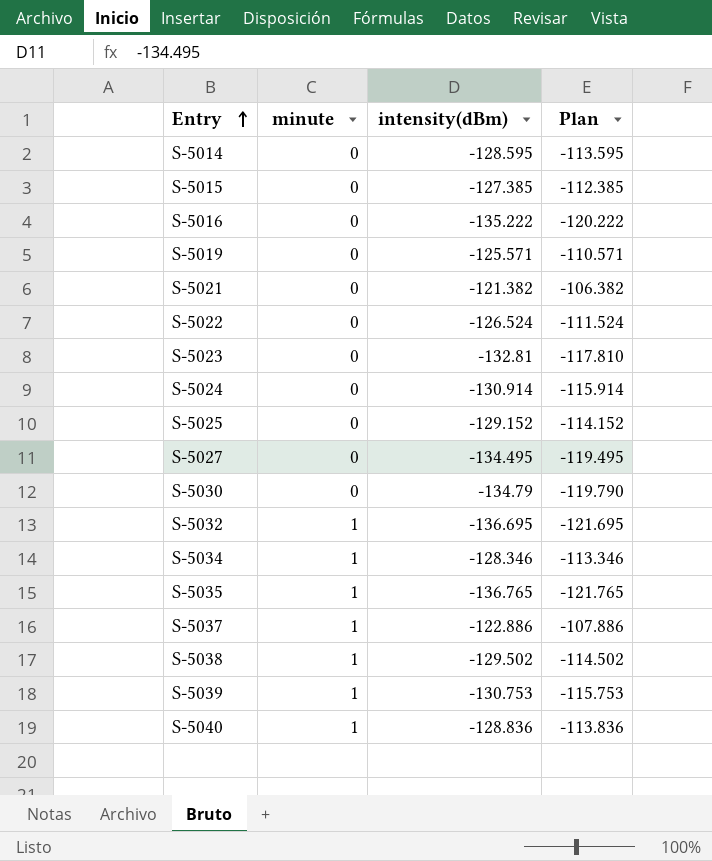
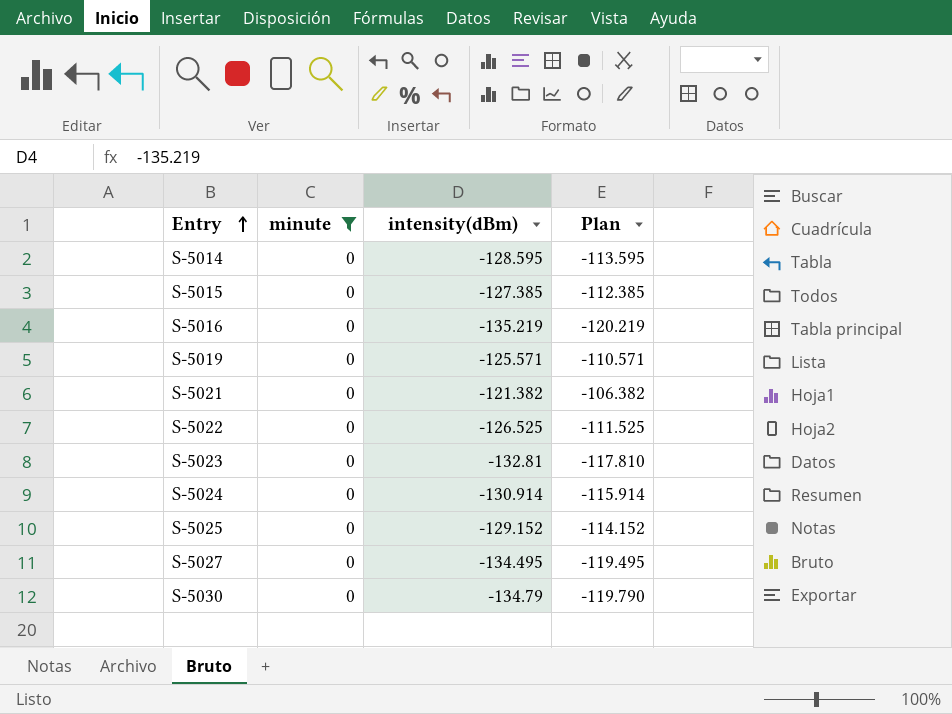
filter: none -> minute = 0
S-5016 | intensity(dBm): -135.222 -> -135.219
S-5016 | Plan: -120.222 -> -120.219
S-5022 | intensity(dBm): -126.524 -> -126.525
S-5022 | Plan: -111.524 -> -111.525

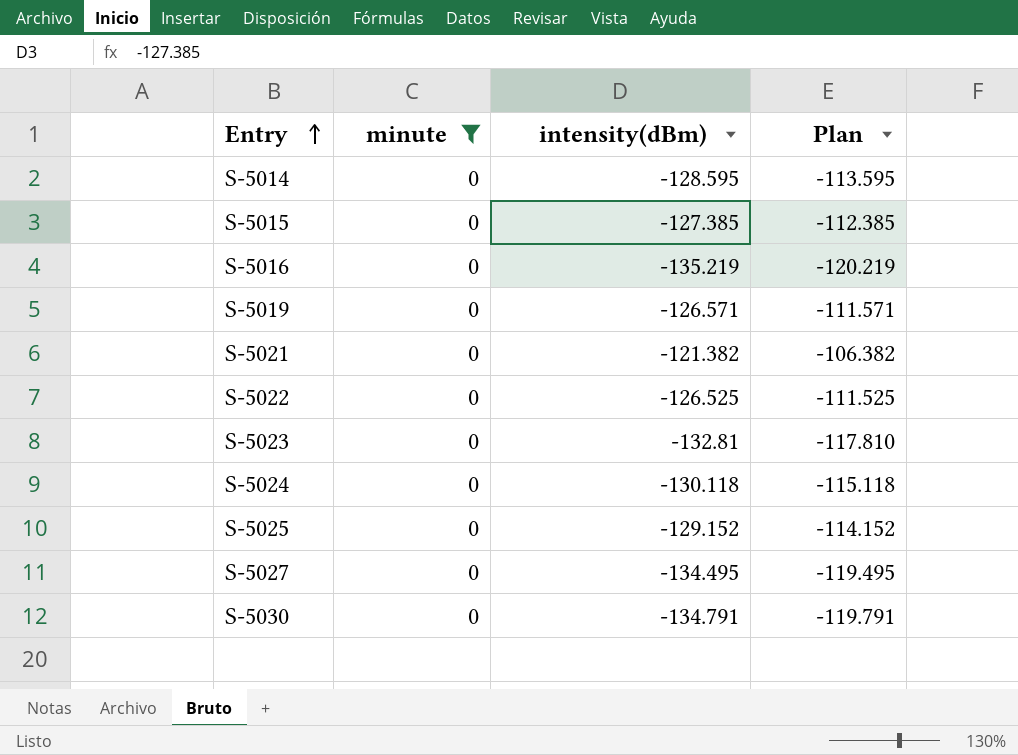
S-5019 | intensity(dBm): -125.571 -> -126.571
S-5019 | Plan: -110.571 -> -111.571
S-5024 | intensity(dBm): -130.914 -> -130.118
S-5024 | Plan: -115.914 -> -115.118
S-5030 | intensity(dBm): -134.79 -> -134.791
S-5030 | Plan: -119.790 -> -119.791

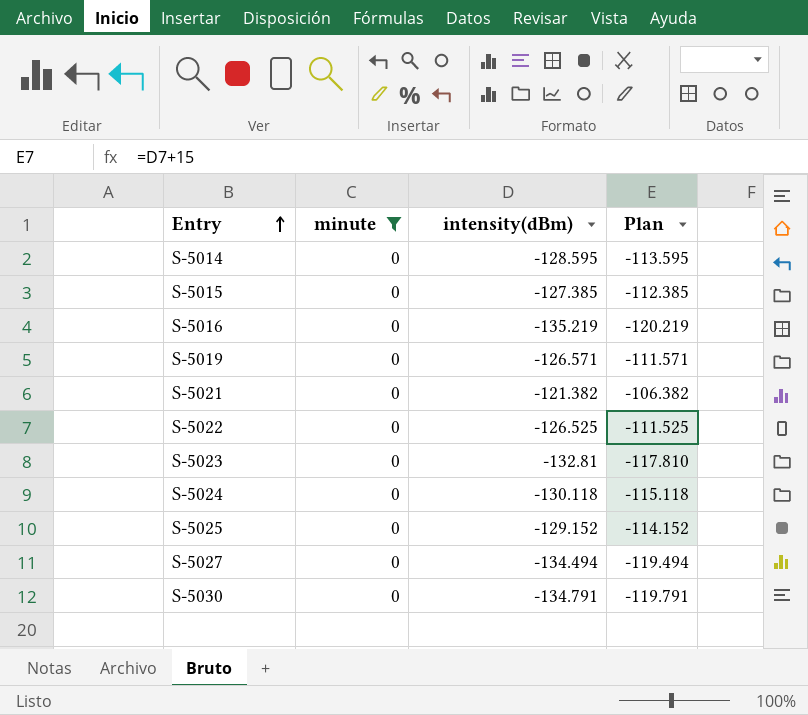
S-5027 | intensity(dBm): -134.495 -> -134.494
S-5027 | Plan: -119.495 -> -119.494

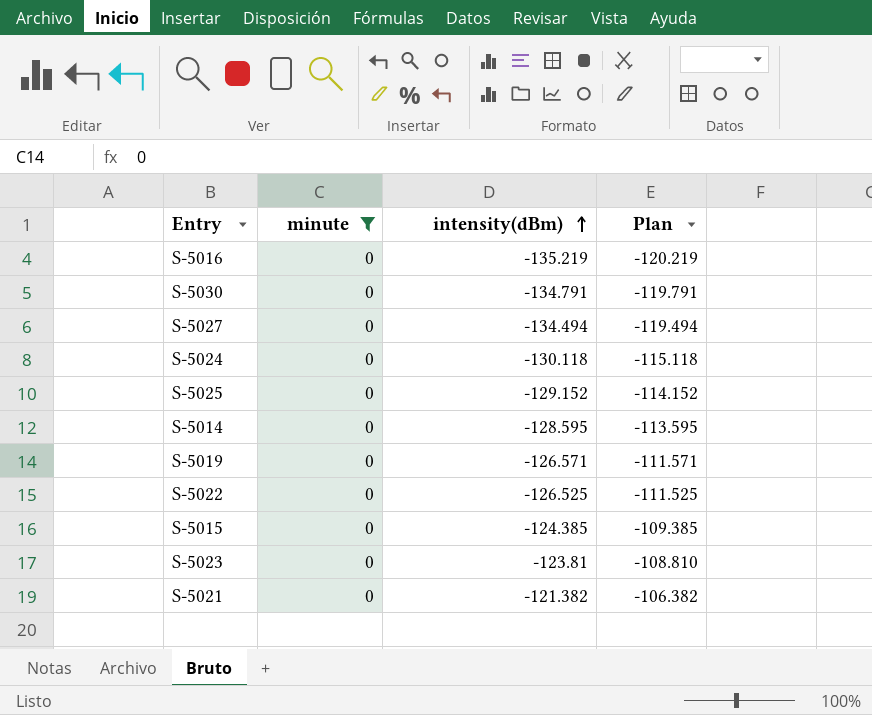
row order: Entry ascending -> intensity(dBm) ascending
S-5015 | intensity(dBm): -127.385 -> -124.385
S-5015 | Plan: -112.385 -> -109.385
S-5023 | intensity(dBm): -132.81 -> -123.81
S-5023 | Plan: -117.810 -> -108.810

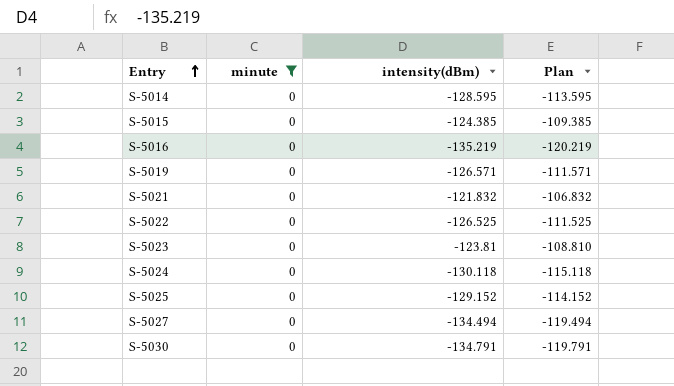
row order: intensity(dBm) ascending -> Entry ascending
S-5021 | intensity(dBm): -121.382 -> -121.832
S-5021 | Plan: -106.382 -> -106.832

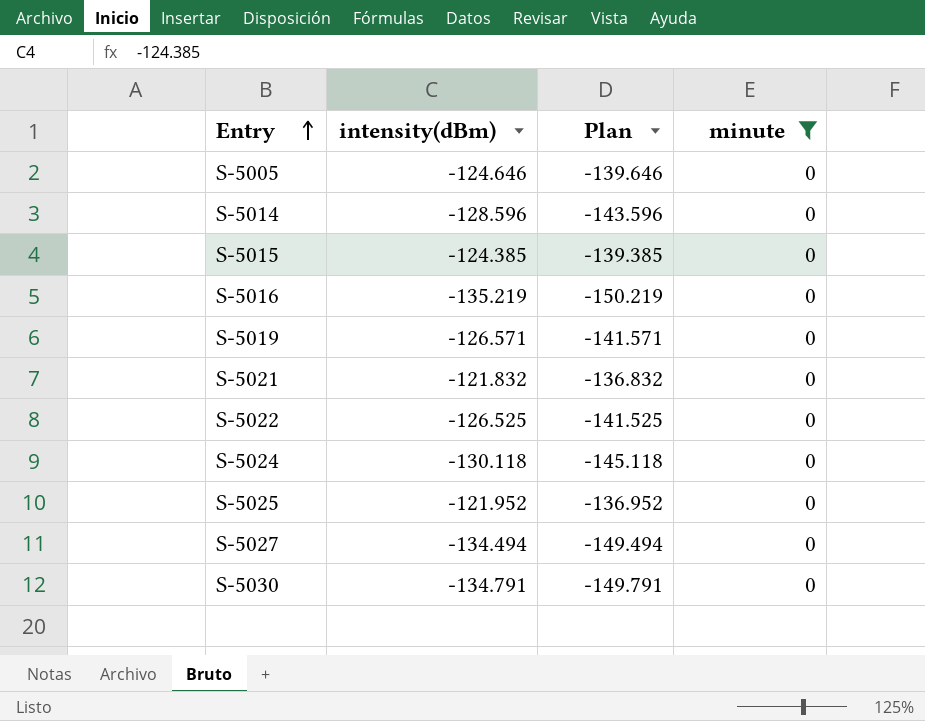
column Plan | formula: [intensity(dBm)] + 15 -> [intensity(dBm)] - 15
column minute | position: 2 -> 4
row S-5023: 0 | -123.81 | -108.810 -> none
row S-5005: none -> -124.646 | -139.646 | 0
S-5014 | intensity(dBm): -128.595 -> -128.596
S-5025 | intensity(dBm): -129.152 -> -121.952

